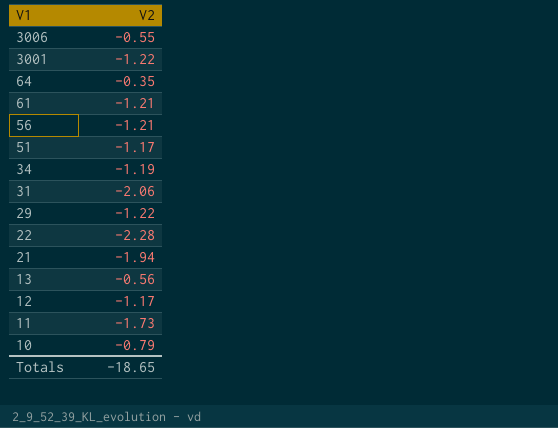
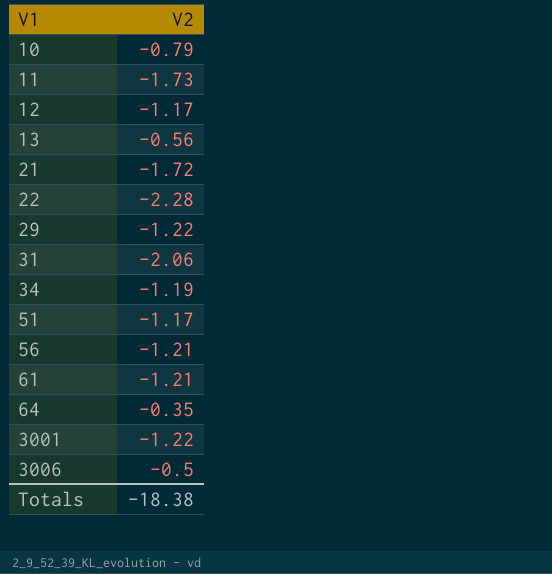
row order: V1 descending -> V1 ascending
21 | V2: -1.94 -> -1.72
3006 | V2: -0.55 -> -0.5
Totals | V2: -18.65 -> -18.38

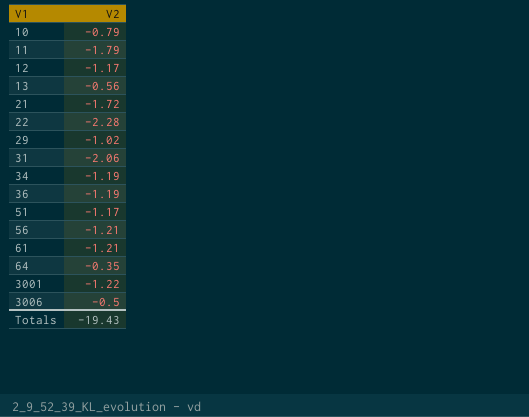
11 | V2: -1.73 -> -1.79
29 | V2: -1.22 -> -1.02
row 36: none -> -1.19
Totals | V2: -18.38 -> -19.43

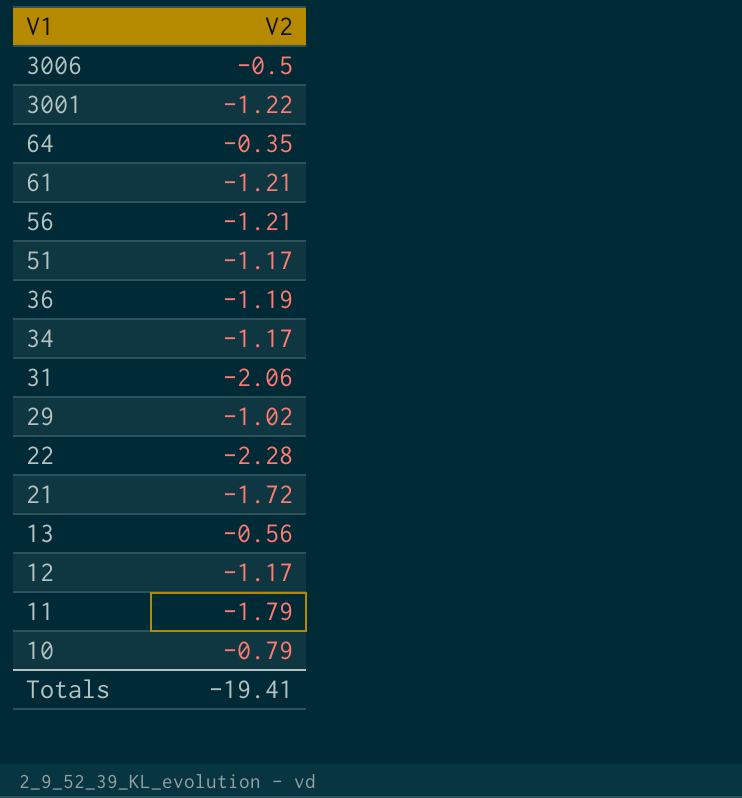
row order: V1 ascending -> V1 descending
34 | V2: -1.19 -> -1.17
Totals | V2: -19.43 -> -19.41

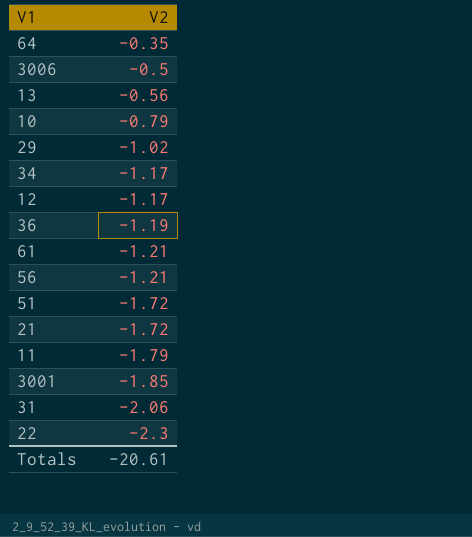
row order: V1 descending -> V2 descending
51 | V2: -1.17 -> -1.72
3001 | V2: -1.22 -> -1.85
22 | V2: -2.28 -> -2.3
Totals | V2: -19.41 -> -20.61

